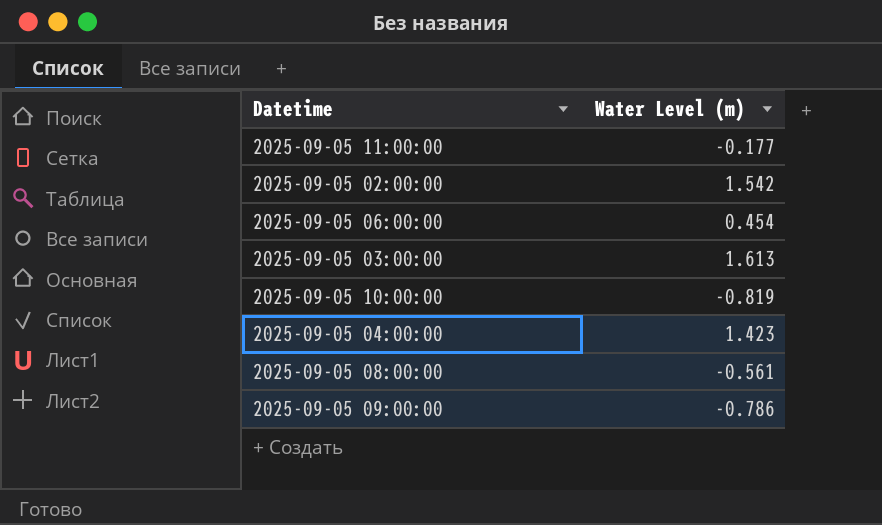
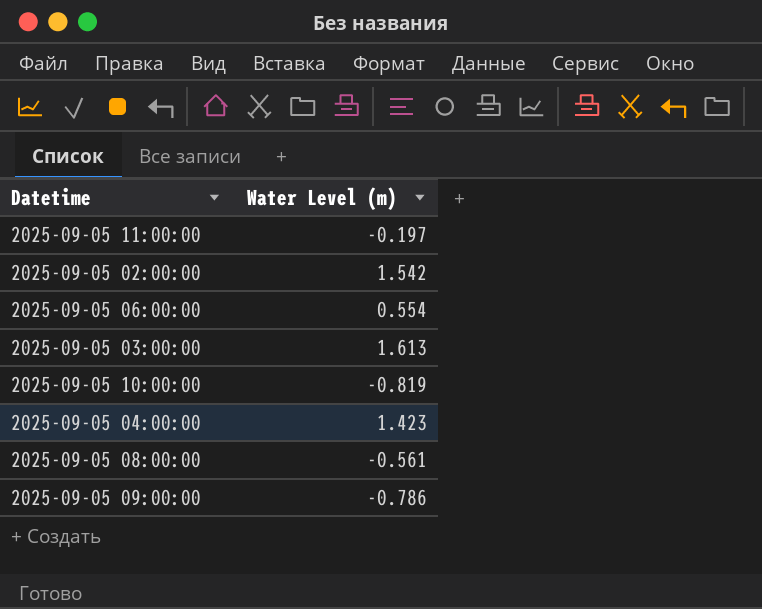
2025-09-05 11:00:00 | Water Level (m): -0.177 -> -0.197
2025-09-05 06:00:00 | Water Level (m): 0.454 -> 0.554

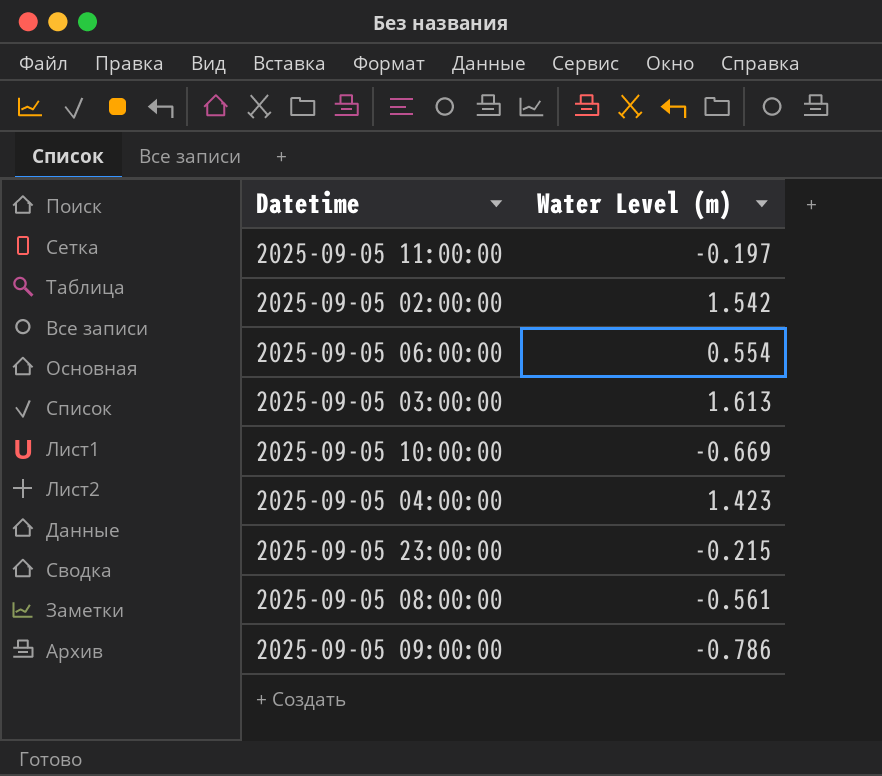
2025-09-05 10:00:00 | Water Level (m): -0.819 -> -0.669
row 2025-09-05 23:00:00: none -> -0.215

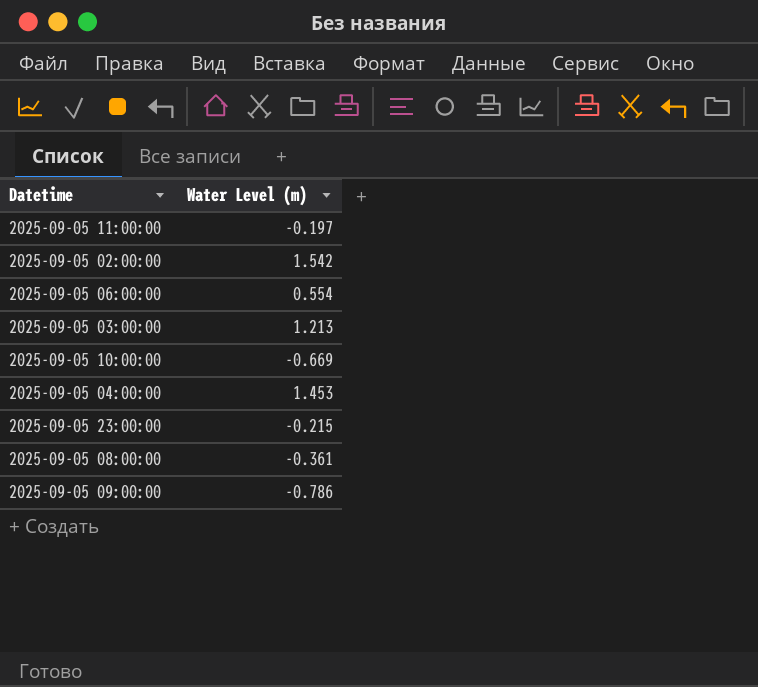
2025-09-05 03:00:00 | Water Level (m): 1.613 -> 1.213
2025-09-05 04:00:00 | Water Level (m): 1.423 -> 1.453
2025-09-05 08:00:00 | Water Level (m): -0.561 -> -0.361

